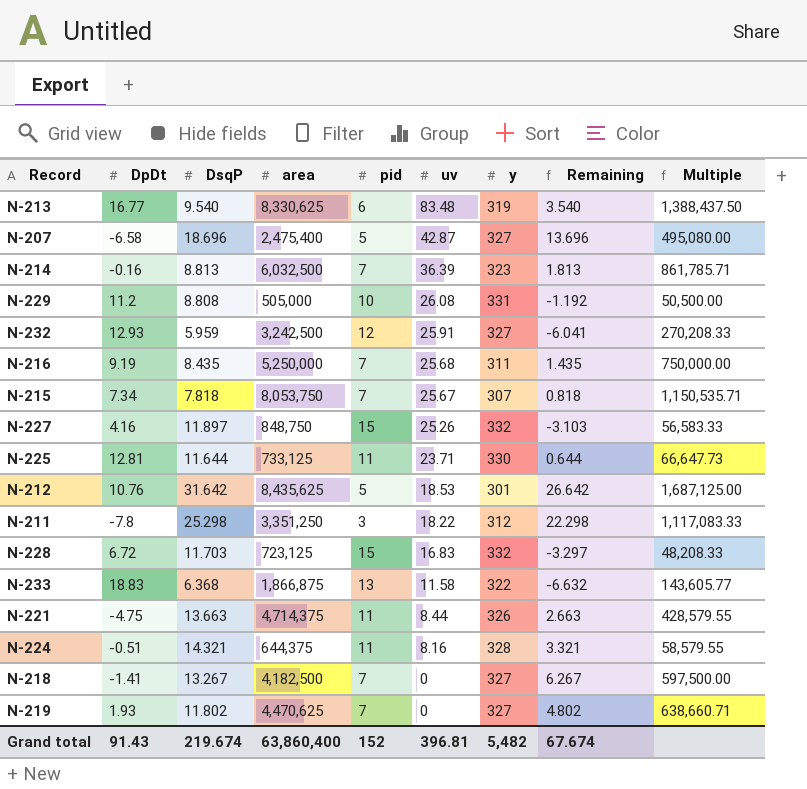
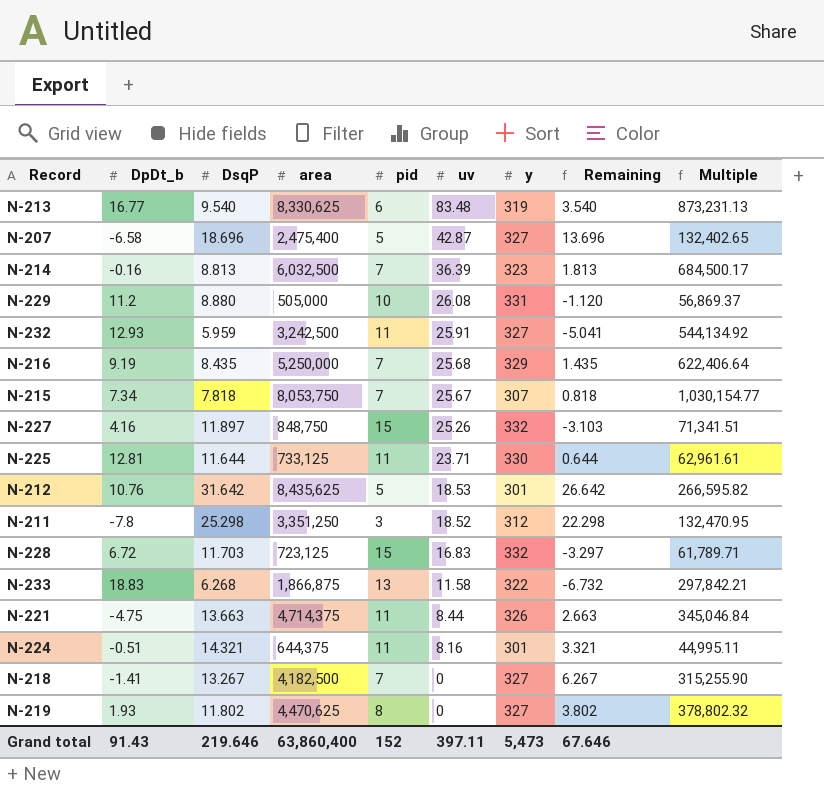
column name: DpDt -> DpDt_b
column Multiple | formula: [area] / [pid] -> [area] / [DsqP]
N-229 | DsqP: 8.808 -> 8.880
N-229 | Remaining: -1.192 -> -1.120
N-232 | pid: 12 -> 11
N-232 | Remaining: -6.041 -> -5.041
N-216 | y: 311 -> 329
N-211 | uv: 18.22 -> 18.52
N-233 | DsqP: 6.368 -> 6.268
N-233 | Remaining: -6.632 -> -6.732
N-224 | y: 328 -> 301
N-219 | pid: 7 -> 8
N-219 | Remaining: 4.802 -> 3.802
Grand total | DsqP: 219.674 -> 219.646
Grand total | uv: 396.81 -> 397.11
Grand total | y: 5,482 -> 5,473
Grand total | Remaining: 67.674 -> 67.646

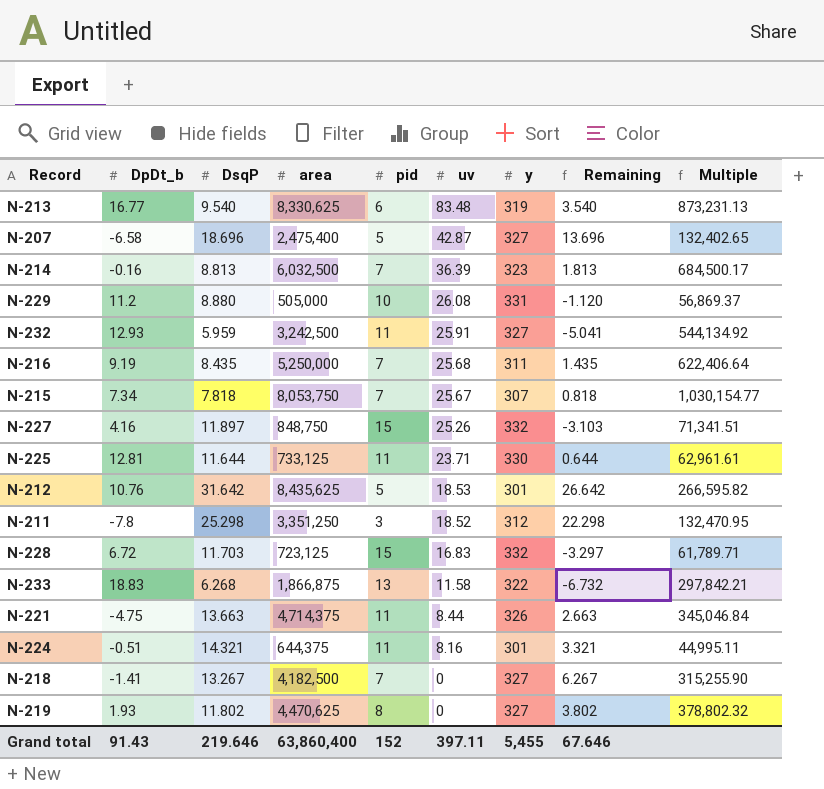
N-216 | y: 329 -> 311
Grand total | y: 5,473 -> 5,455

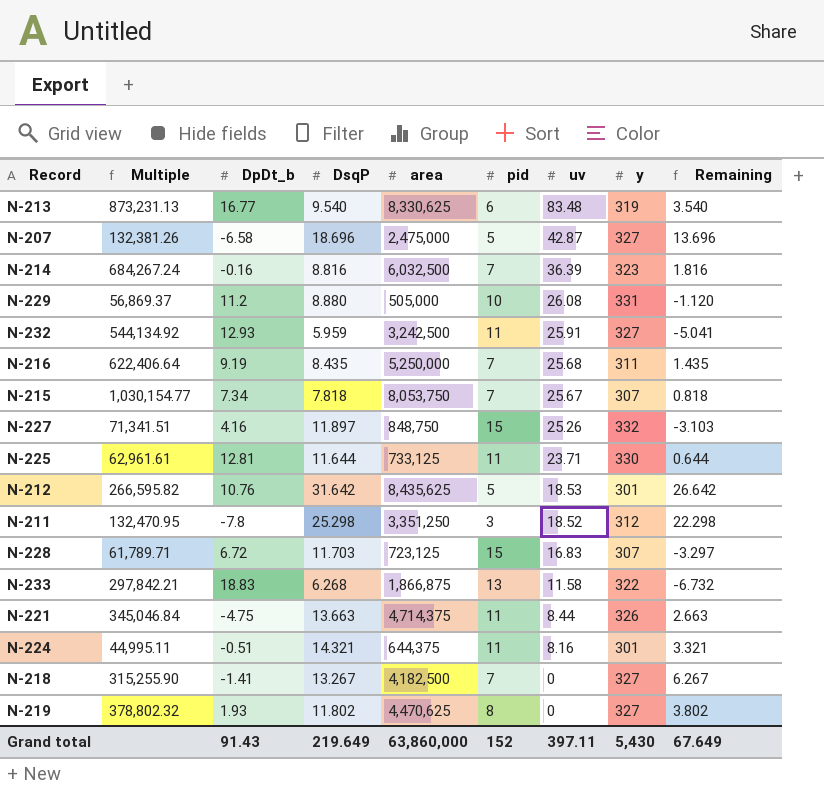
column Multiple | position: 9 -> 2
N-207 | Multiple: 132,402.65 -> 132,381.26
N-207 | area: 2,475,400 -> 2,475,000
N-214 | Multiple: 684,500.17 -> 684,267.24
N-214 | DsqP: 8.813 -> 8.816
N-214 | Remaining: 1.813 -> 1.816
N-228 | y: 332 -> 307
Grand total | DsqP: 219.646 -> 219.649
Grand total | area: 63,860,400 -> 63,860,000
Grand total | y: 5,455 -> 5,430
Grand total | Remaining: 67.646 -> 67.649

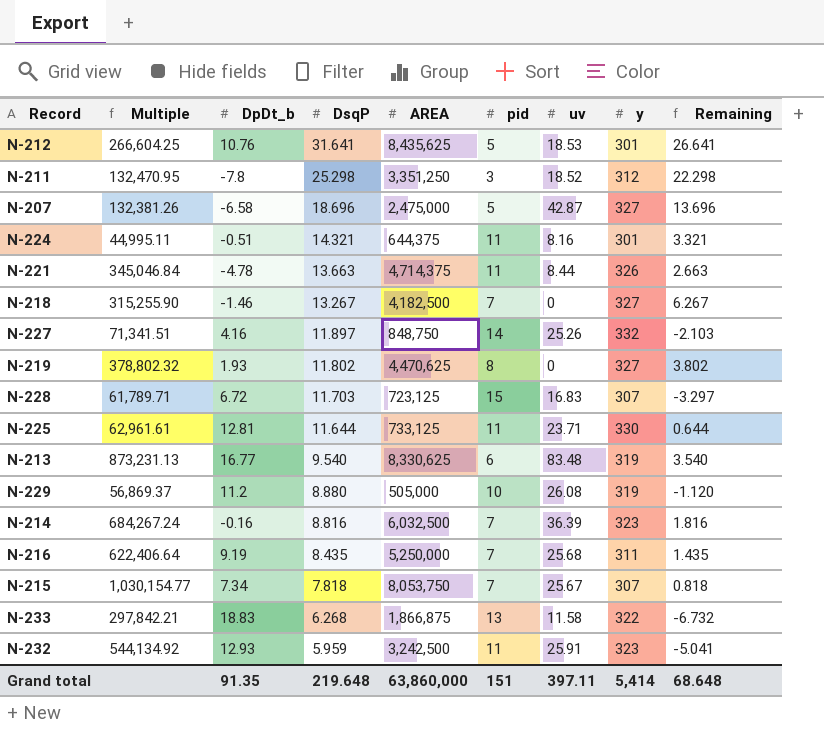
row order: uv descending -> DsqP descending
column name: area -> AREA
N-212 | Multiple: 266,595.82 -> 266,604.25
N-212 | DsqP: 31.642 -> 31.641
N-212 | Remaining: 26.642 -> 26.641
N-221 | DpDt_b: -4.75 -> -4.78
N-218 | DpDt_b: -1.41 -> -1.46
N-227 | pid: 15 -> 14
N-227 | Remaining: -3.103 -> -2.103
N-229 | y: 331 -> 319
N-232 | y: 327 -> 323
Grand total | DpDt_b: 91.43 -> 91.35
Grand total | DsqP: 219.649 -> 219.648
Grand total | pid: 152 -> 151
Grand total | y: 5,430 -> 5,414
Grand total | Remaining: 67.649 -> 68.648

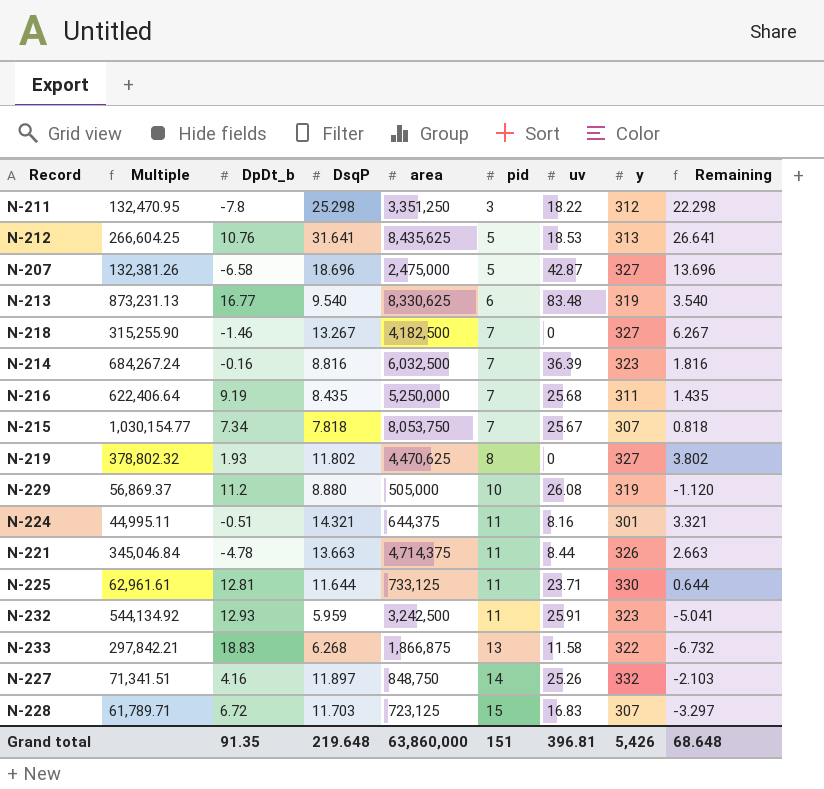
row order: DsqP descending -> pid ascending
column name: AREA -> area
N-211 | uv: 18.52 -> 18.22
N-212 | y: 301 -> 313
Grand total | uv: 397.11 -> 396.81
Grand total | y: 5,414 -> 5,426

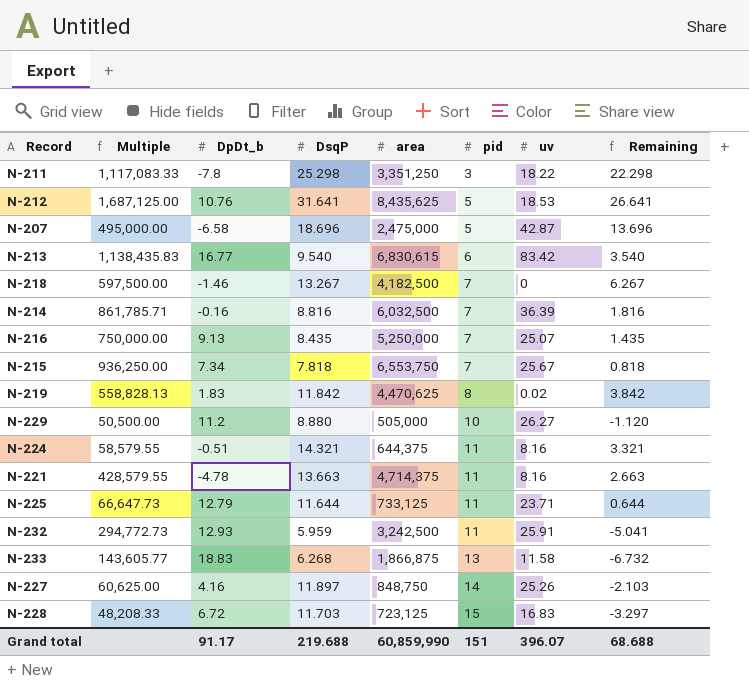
column y | position: 8 -> none
column Multiple | formula: [area] / [DsqP] -> [area] / [pid]
N-213 | area: 8,330,625 -> 6,830,615
N-213 | uv: 83.48 -> 83.42
N-216 | DpDt_b: 9.19 -> 9.13
N-216 | uv: 25.68 -> 25.07
N-215 | area: 8,053,750 -> 6,553,750
N-219 | DpDt_b: 1.93 -> 1.83
N-219 | DsqP: 11.802 -> 11.842
N-219 | uv: 0 -> 0.02
N-219 | Remaining: 3.802 -> 3.842
N-229 | uv: 26.08 -> 26.27
N-221 | uv: 8.44 -> 8.16
N-225 | DpDt_b: 12.81 -> 12.79
Grand total | DpDt_b: 91.35 -> 91.17
Grand total | DsqP: 219.648 -> 219.688
Grand total | area: 63,860,000 -> 60,859,990
Grand total | uv: 396.81 -> 396.07
Grand total | Remaining: 68.648 -> 68.688

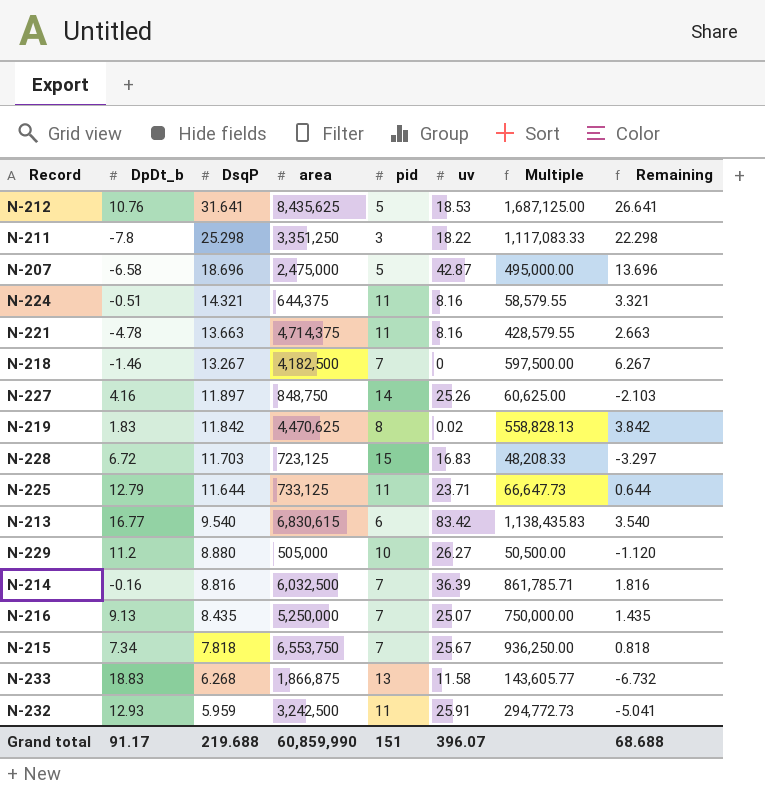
row order: pid ascending -> DsqP descending
column Multiple | position: 2 -> 7

